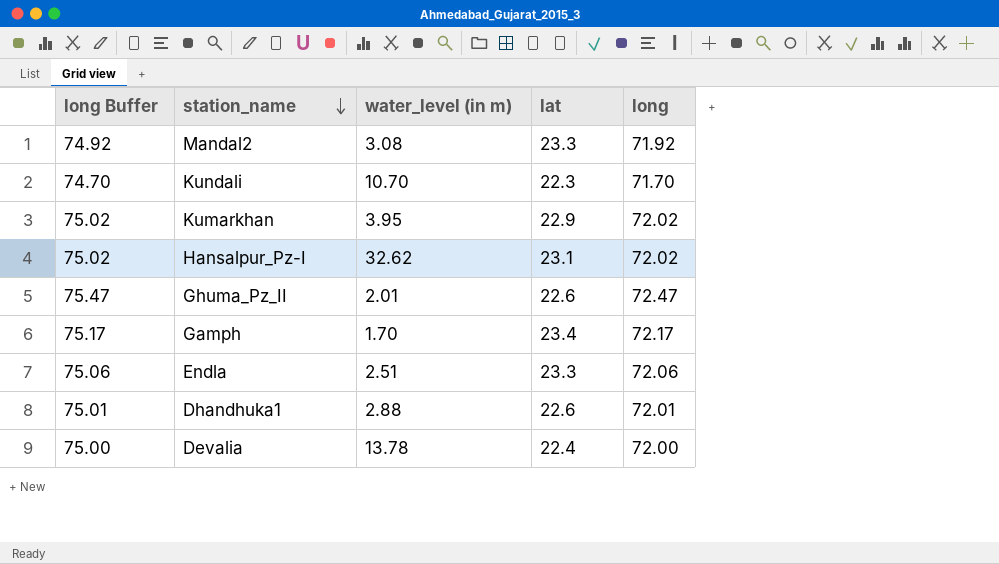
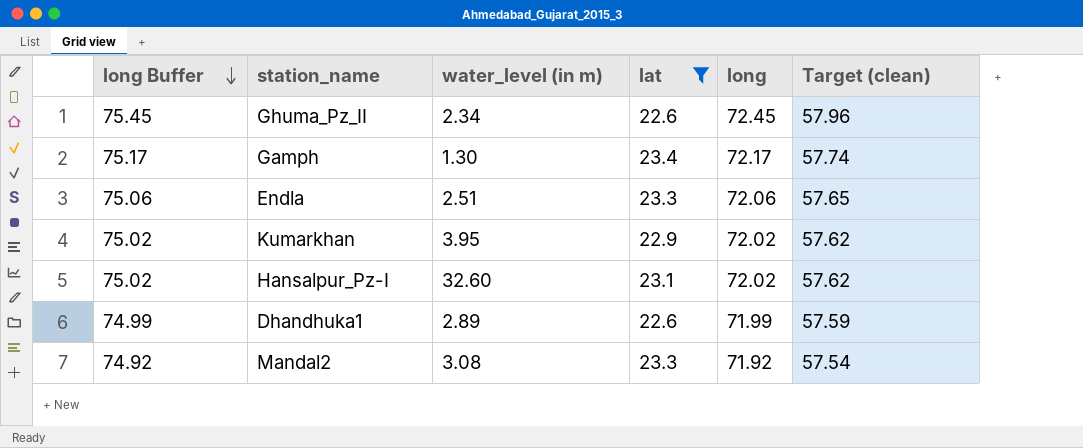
filter: none -> lat >= 22.6
row order: station_name descending -> long Buffer descending
column Target (clean) | formula: none -> [long] * 0.8
Ghuma_Pz_II | long Buffer: 75.47 -> 75.45
Ghuma_Pz_II | water_level (in m): 2.01 -> 2.34
Ghuma_Pz_II | long: 72.47 -> 72.45
Gamph | water_level (in m): 1.70 -> 1.30
Hansalpur_Pz-I | water_level (in m): 32.62 -> 32.60
Dhandhuka1 | long Buffer: 75.01 -> 74.99
Dhandhuka1 | water_level (in m): 2.88 -> 2.89
Dhandhuka1 | long: 72.01 -> 71.99

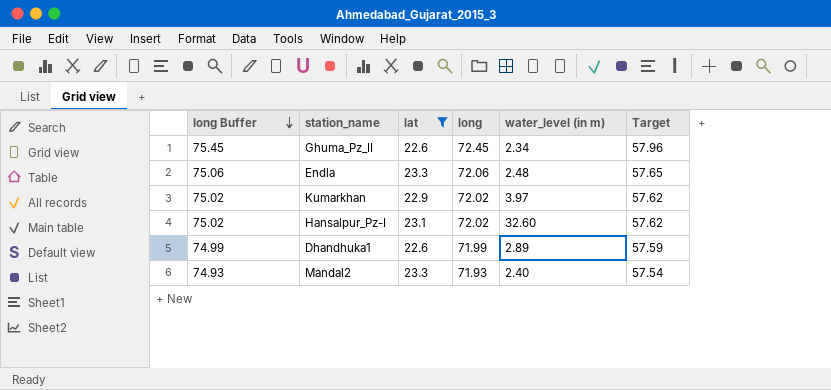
column water_level (in m) | position: 3 -> 5
column name: Target (clean) -> Target
row Gamph: 75.17 | 1.30 | 23.4 | 72.17 | 57.74 -> none
Endla | water_level (in m): 2.51 -> 2.48
Kumarkhan | water_level (in m): 3.95 -> 3.97
Mandal2 | long Buffer: 74.92 -> 74.93
Mandal2 | long: 71.92 -> 71.93
Mandal2 | water_level (in m): 3.08 -> 2.40

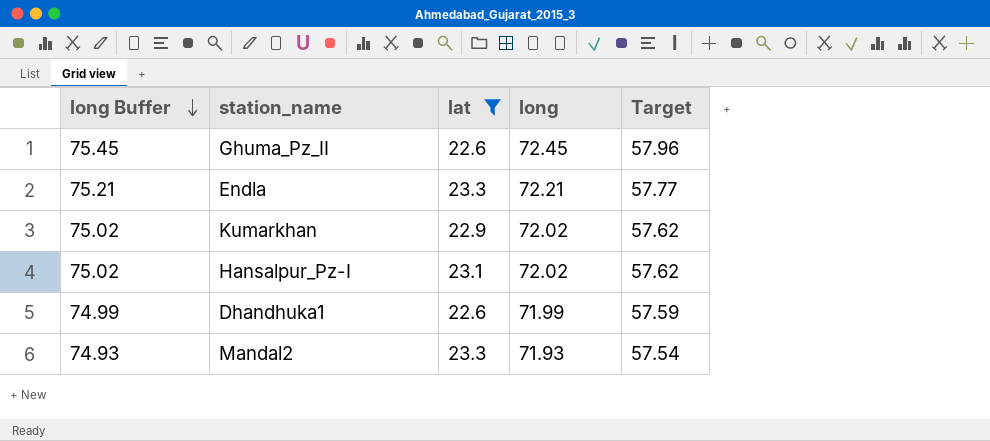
column water_level (in m) | position: 5 -> none
Endla | long Buffer: 75.06 -> 75.21
Endla | long: 72.06 -> 72.21
Endla | Target: 57.65 -> 57.77

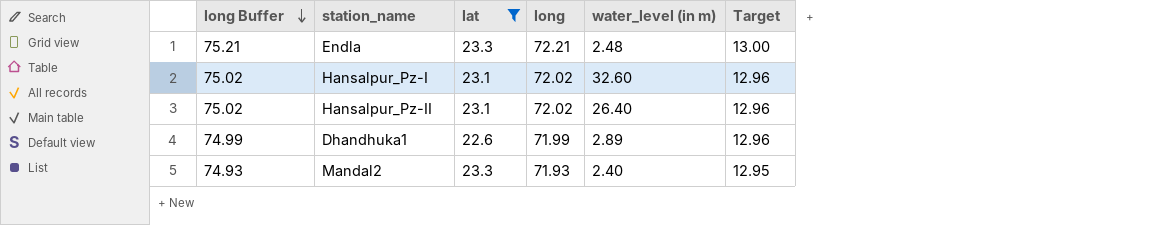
column water_level (in m) | position: none -> 5
column Target | formula: [long] * 0.8 -> [long] * 0.18
row Ghuma_Pz_II: 75.45 | 22.6 | 72.45 | 57.96 -> none
row Kumarkhan: 75.02 | 22.9 | 72.02 | 57.62 -> none
row Hansalpur_Pz-II: none -> 75.02 | 23.1 | 72.02 | 26.40 | 12.96

